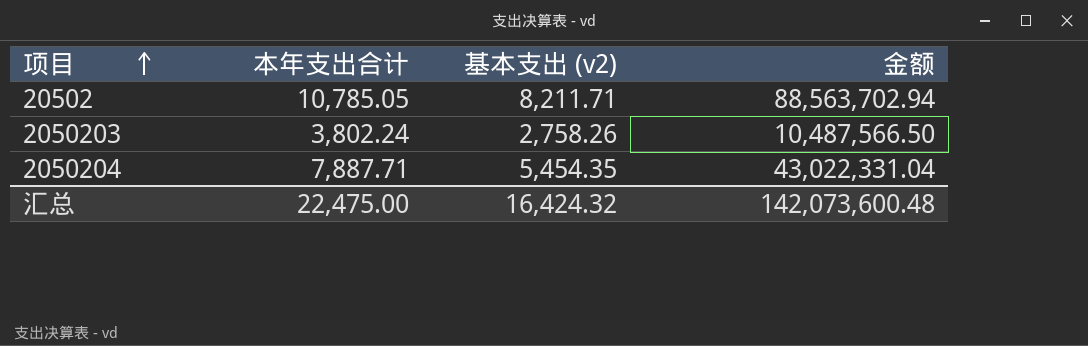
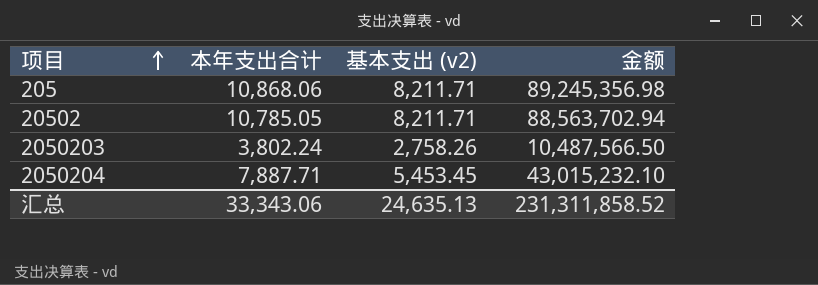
row 205: none -> 10,868.06 | 8,211.71 | 89,245,356.98
2050204 | 基本支出 (v2): 5,454.35 -> 5,453.45
2050204 | 金额: 43,022,331.04 -> 43,015,232.10
汇总 | 本年支出合计: 22,475.00 -> 33,343.06
汇总 | 基本支出 (v2): 16,424.32 -> 24,635.13
汇总 | 金额: 142,073,600.48 -> 231,311,858.52

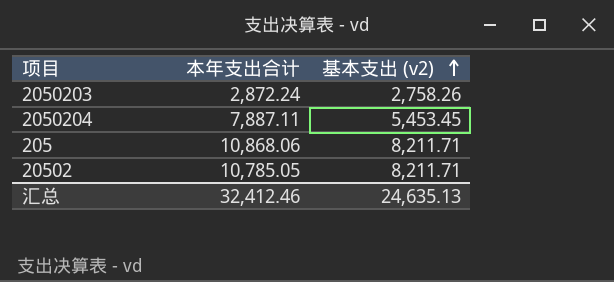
row order: 项目 ascending -> 基本支出 (v2) ascending
column 金额 | formula: [本年支出合计] * [基本支出 (v2)] -> none
2050203 | 本年支出合计: 3,802.24 -> 2,872.24
2050204 | 本年支出合计: 7,887.71 -> 7,887.11
汇总 | 本年支出合计: 33,343.06 -> 32,412.46

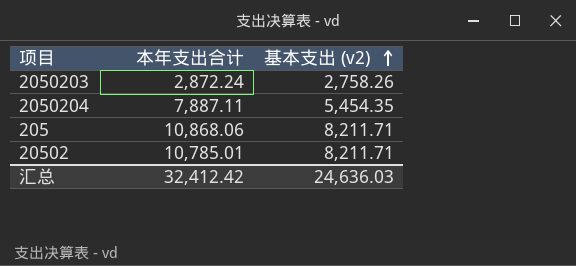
2050204 | 基本支出 (v2): 5,453.45 -> 5,454.35
20502 | 本年支出合计: 10,785.05 -> 10,785.01
汇总 | 本年支出合计: 32,412.46 -> 32,412.42
汇总 | 基本支出 (v2): 24,635.13 -> 24,636.03

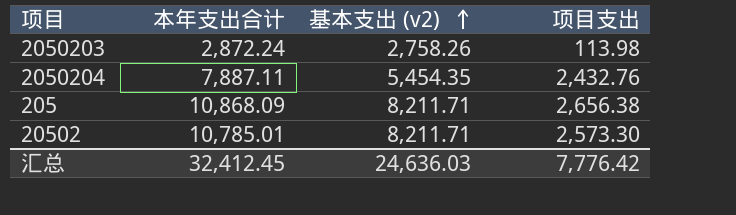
column 项目支出 | formula: none -> [本年支出合计] - [基本支出 (v2)]
205 | 本年支出合计: 10,868.06 -> 10,868.09
汇总 | 本年支出合计: 32,412.42 -> 32,412.45

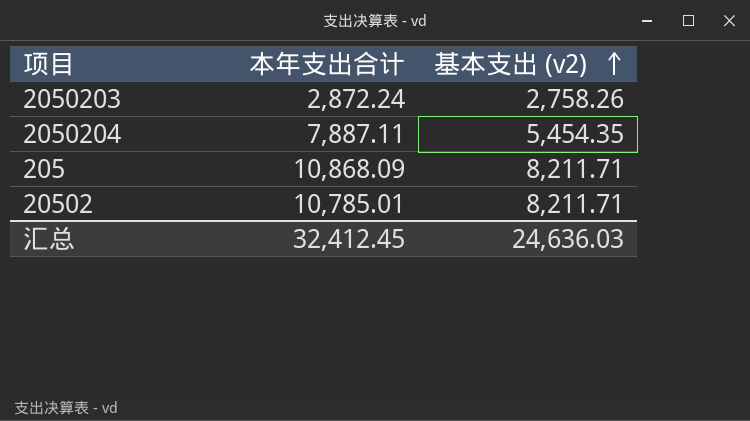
column 项目支出 | formula: [本年支出合计] - [基本支出 (v2)] -> none

